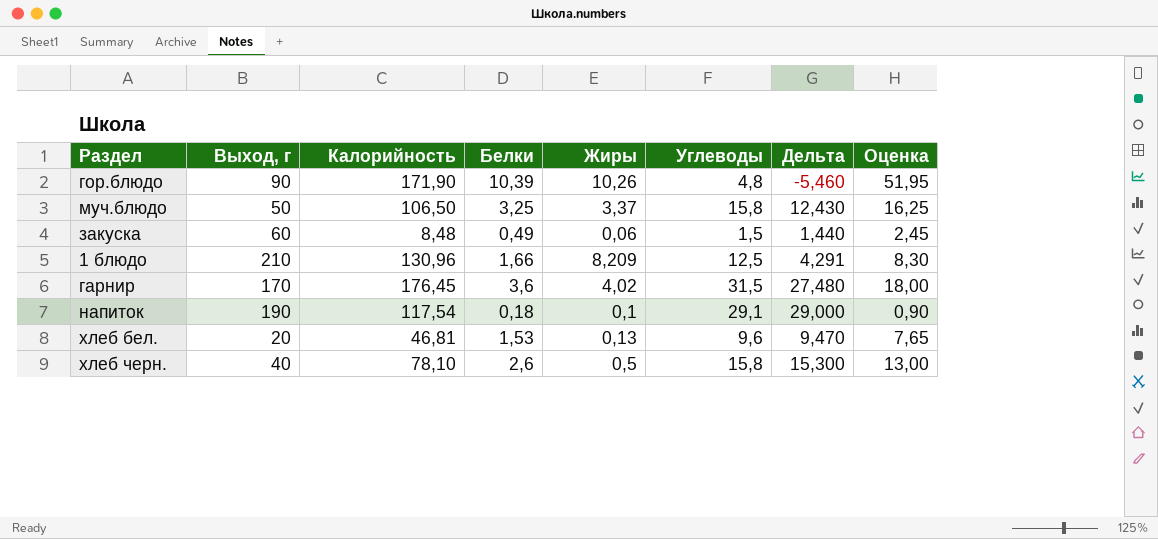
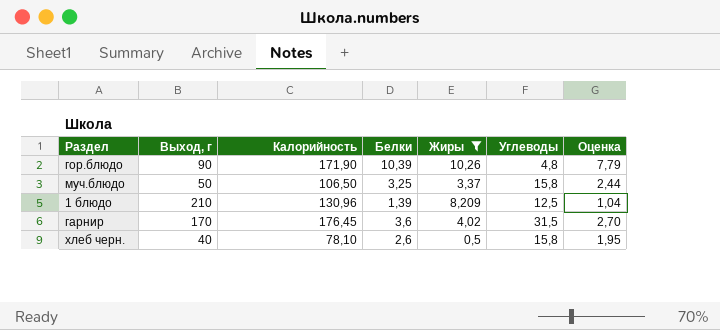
filter: none -> Жиры >= 0,5
column Дельта | formula: [Углеводы] - [Жиры] -> none
column Оценка | formula: [Белки] * 5 -> [Белки] * 0,75
1 блюдо | Белки: 1,66 -> 1,39

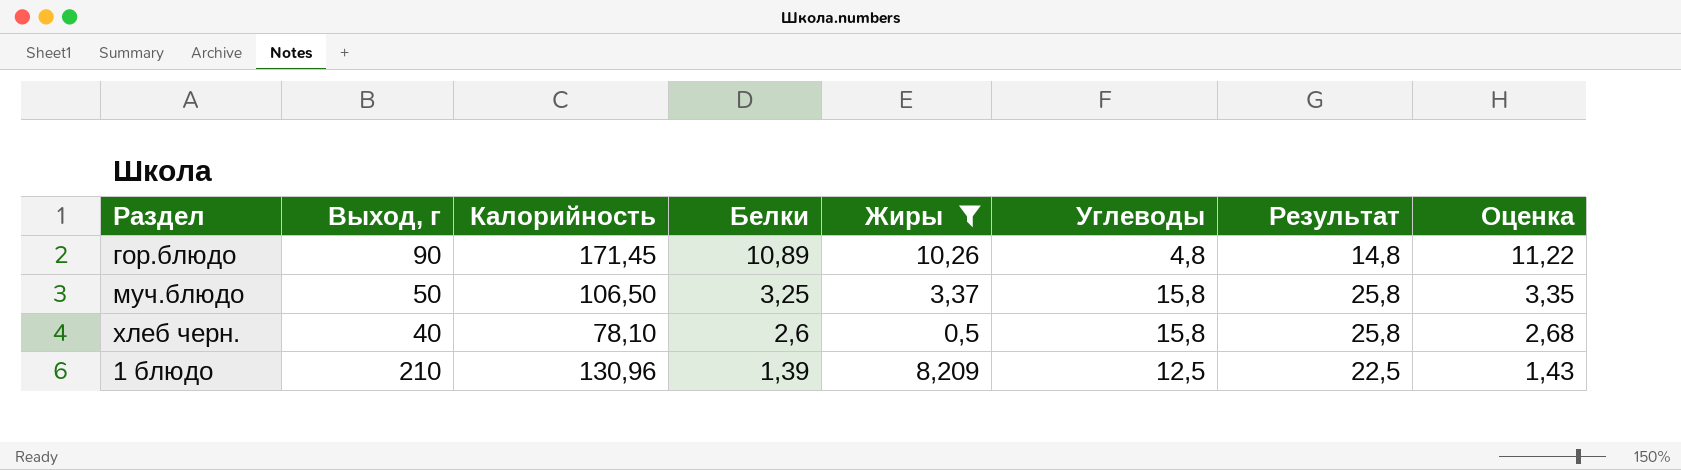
row order: none -> Белки descending
column Результат | formula: none -> [Углеводы] + 10
column Оценка | formula: [Белки] * 0,75 -> [Белки] * 1,03
row гарнир: 170 | 176,45 | 3,6 | 4,02 | 31,5 | 2,70 -> none
гор.блюдо | Калорийность: 171,90 -> 171,45
гор.блюдо | Белки: 10,39 -> 10,89

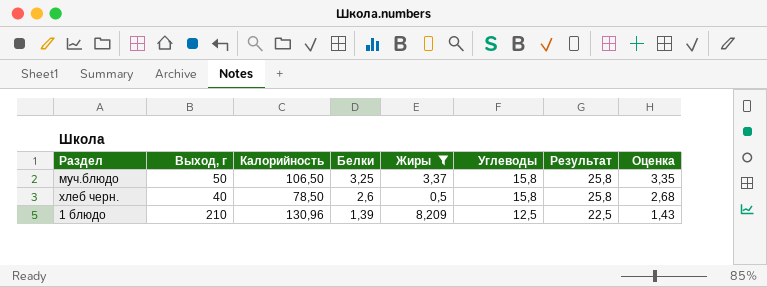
row гор.блюдо: 90 | 171,45 | 10,89 | 10,26 | 4,8 | 14,8 | 11,22 -> none
хлеб черн. | Калорийность: 78,10 -> 78,50

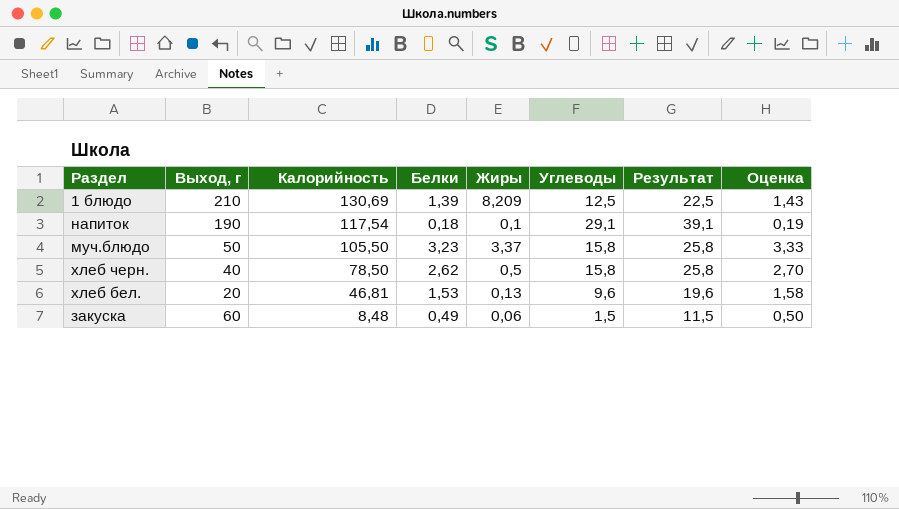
filter: Жиры >= 0,5 -> none
row order: Белки descending -> Калорийность descending
1 блюдо | Калорийность: 130,96 -> 130,69
муч.блюдо | Калорийность: 106,50 -> 105,50
муч.блюдо | Белки: 3,25 -> 3,23
муч.блюдо | Оценка: 3,35 -> 3,33
хлеб черн. | Белки: 2,6 -> 2,62
хлеб черн. | Оценка: 2,68 -> 2,70

